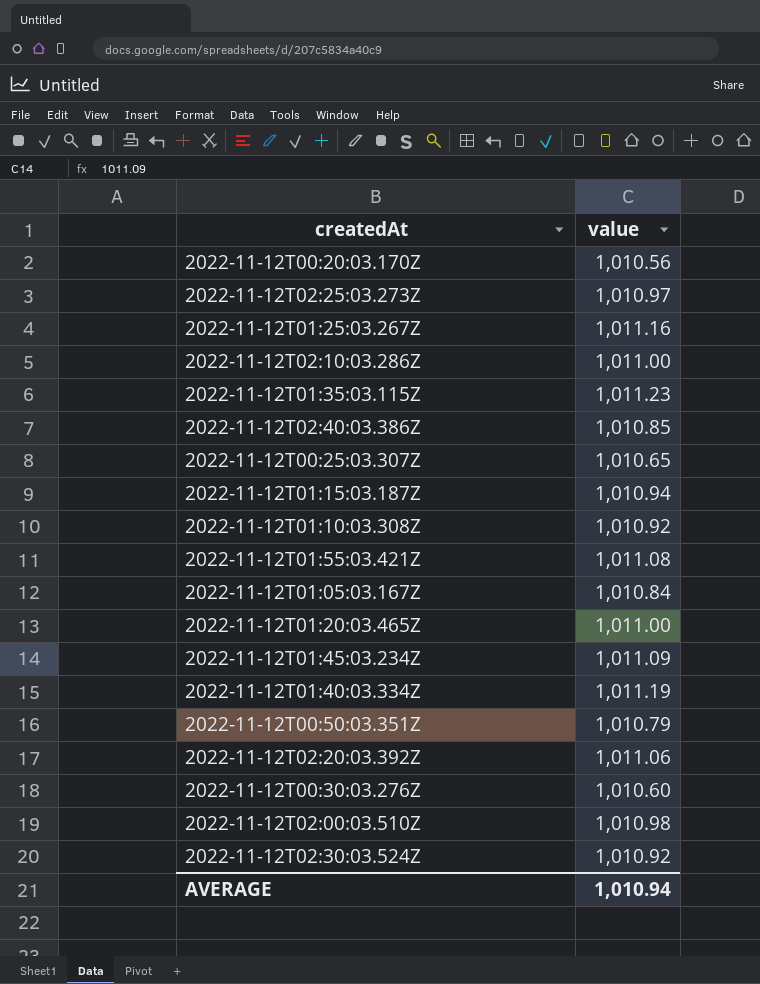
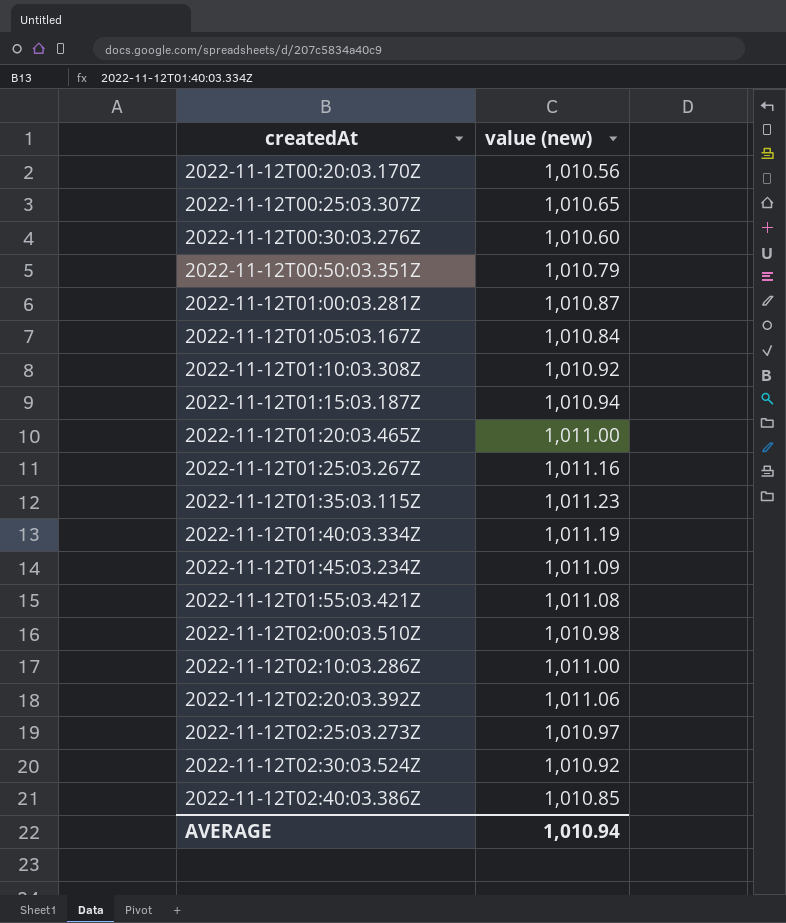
row order: none -> createdAt ascending
column name: value -> value (new)
row 2022-11-12T01:00:03.281Z: none -> 1,010.87

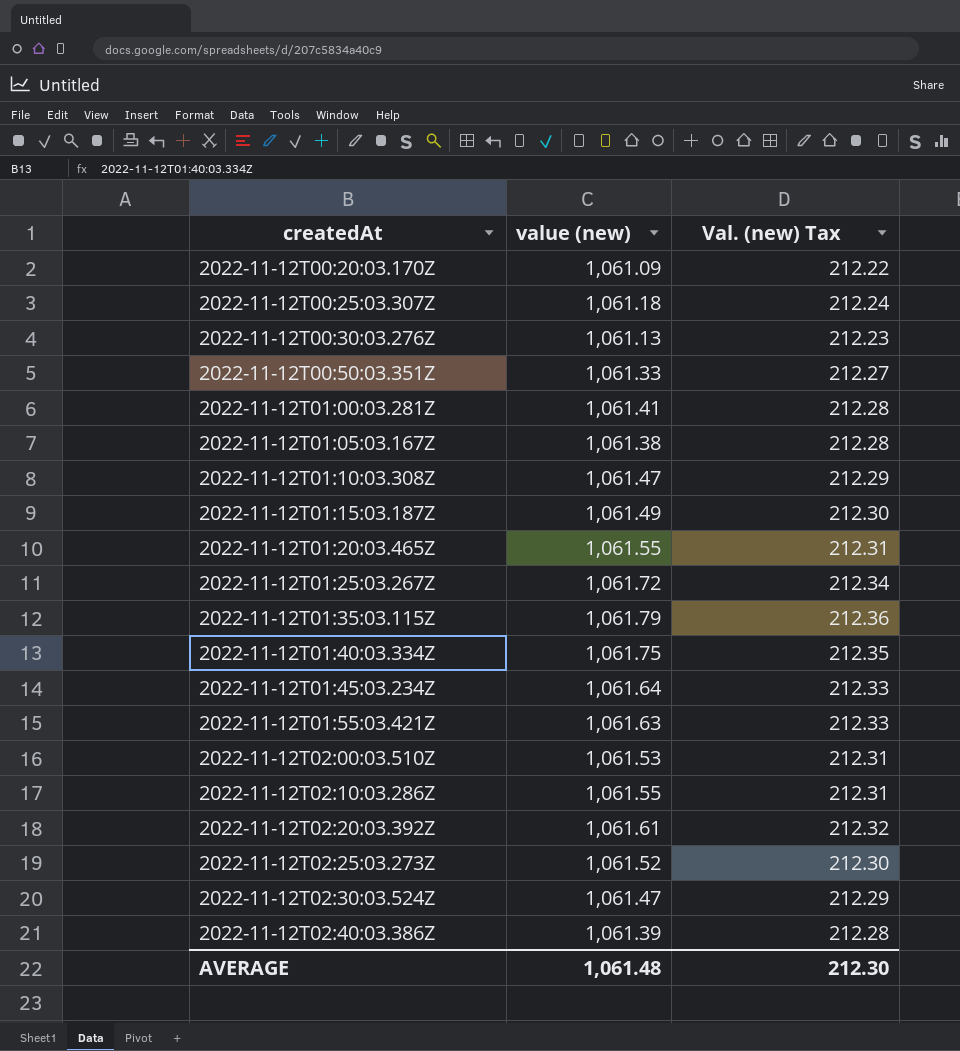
column Val. (new) Tax | formula: none -> [value (new)] * 0.2
2022-11-12T00:20:03.170Z | value (new): 1,010.56 -> 1,061.09
2022-11-12T00:25:03.307Z | value (new): 1,010.65 -> 1,061.18
2022-11-12T00:30:03.276Z | value (new): 1,010.60 -> 1,061.13
2022-11-12T00:50:03.351Z | value (new): 1,010.79 -> 1,061.33
2022-11-12T01:00:03.281Z | value (new): 1,010.87 -> 1,061.41
2022-11-12T01:05:03.167Z | value (new): 1,010.84 -> 1,061.38
2022-11-12T01:10:03.308Z | value (new): 1,010.92 -> 1,061.47
2022-11-12T01:15:03.187Z | value (new): 1,010.94 -> 1,061.49
2022-11-12T01:20:03.465Z | value (new): 1,011.00 -> 1,061.55
2022-11-12T01:25:03.267Z | value (new): 1,011.16 -> 1,061.72
2022-11-12T01:35:03.115Z | value (new): 1,011.23 -> 1,061.79
2022-11-12T01:40:03.334Z | value (new): 1,011.19 -> 1,061.75
2022-11-12T01:45:03.234Z | value (new): 1,011.09 -> 1,061.64
2022-11-12T01:55:03.421Z | value (new): 1,011.08 -> 1,061.63
2022-11-12T02:00:03.510Z | value (new): 1,010.98 -> 1,061.53
2022-11-12T02:10:03.286Z | value (new): 1,011.00 -> 1,061.55
2022-11-12T02:20:03.392Z | value (new): 1,011.06 -> 1,061.61
2022-11-12T02:25:03.273Z | value (new): 1,010.97 -> 1,061.52
2022-11-12T02:30:03.524Z | value (new): 1,010.92 -> 1,061.47
2022-11-12T02:40:03.386Z | value (new): 1,010.85 -> 1,061.39
AVERAGE | value (new): 1,010.94 -> 1,061.48

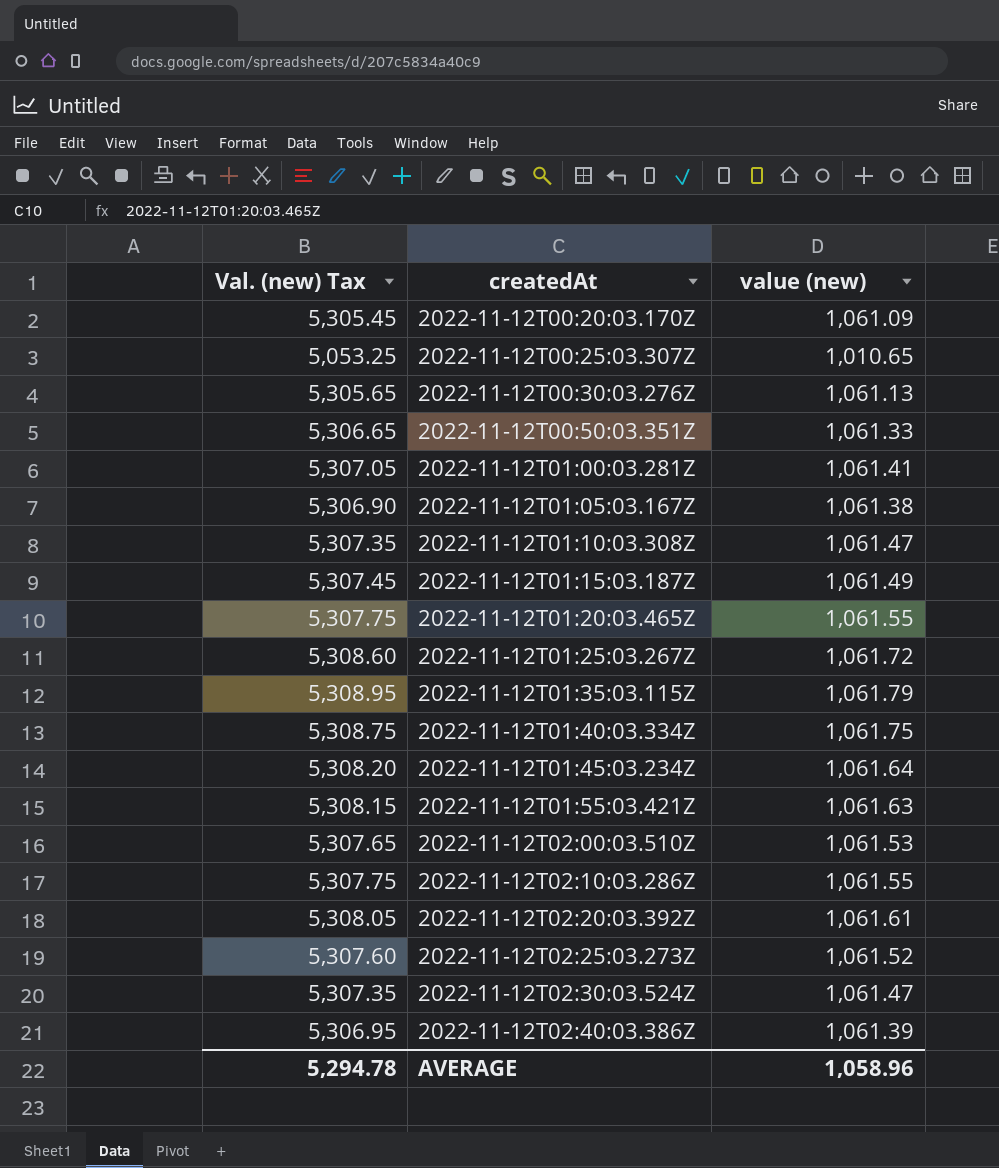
column Val. (new) Tax | formula: [value (new)] * 0.2 -> [value (new)] * 5
column Val. (new) Tax | position: 3 -> 1
2022-11-12T00:25:03.307Z | value (new): 1,061.18 -> 1,010.65
AVERAGE | Val. (new) Tax: 212.30 -> 5,294.78
AVERAGE | value (new): 1,061.48 -> 1,058.96

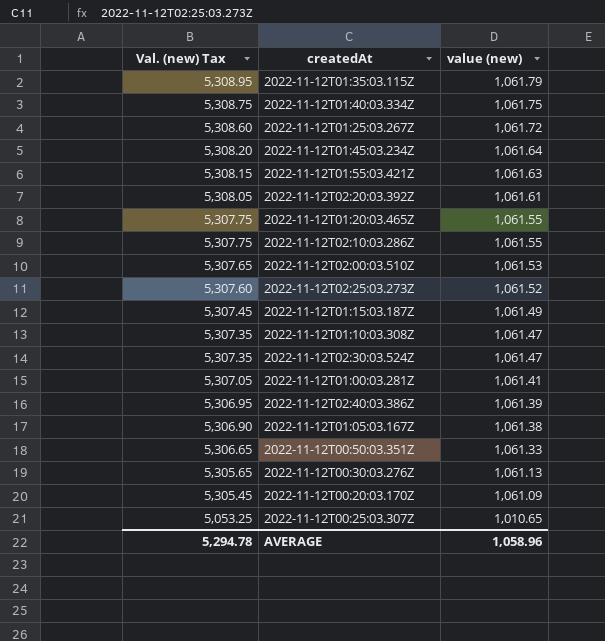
row order: createdAt ascending -> Val. (new) Tax descending

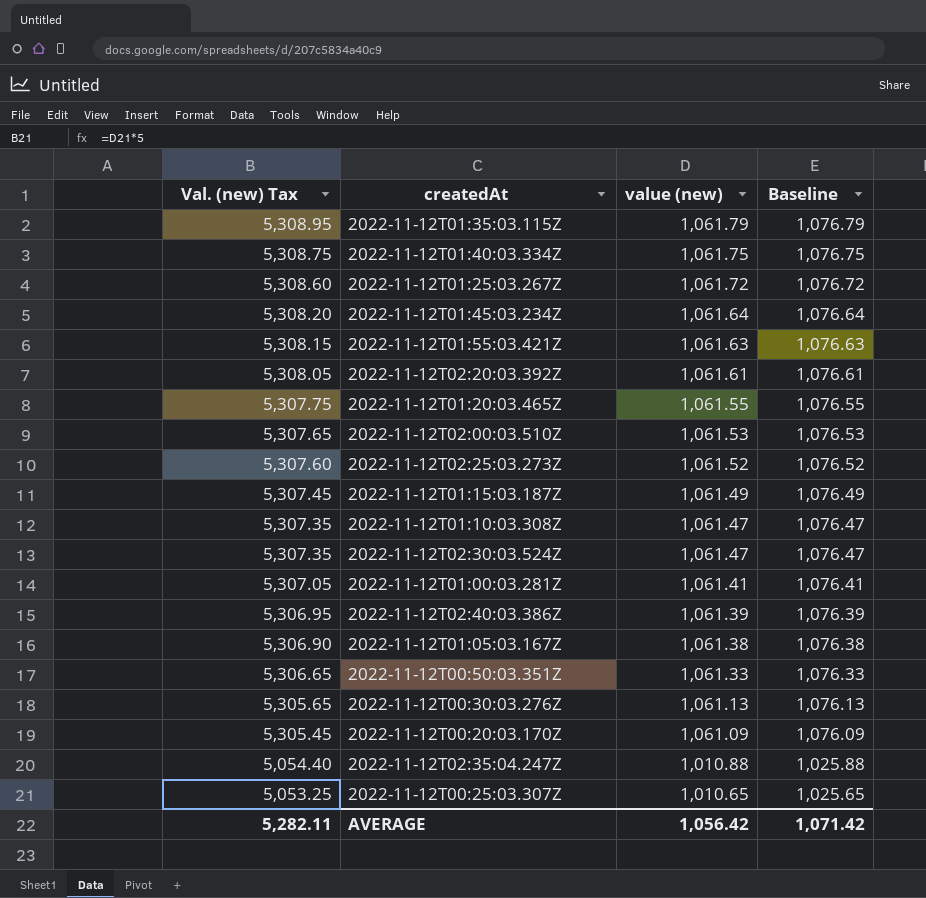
column Baseline | formula: none -> [value (new)] + 15
row 2022-11-12T02:10:03.286Z: 5,307.75 | 1,061.55 -> none
row 2022-11-12T02:35:04.247Z: none -> 5,054.40 | 1,010.88 | 1,025.88
AVERAGE | Val. (new) Tax: 5,294.78 -> 5,282.11
AVERAGE | value (new): 1,058.96 -> 1,056.42

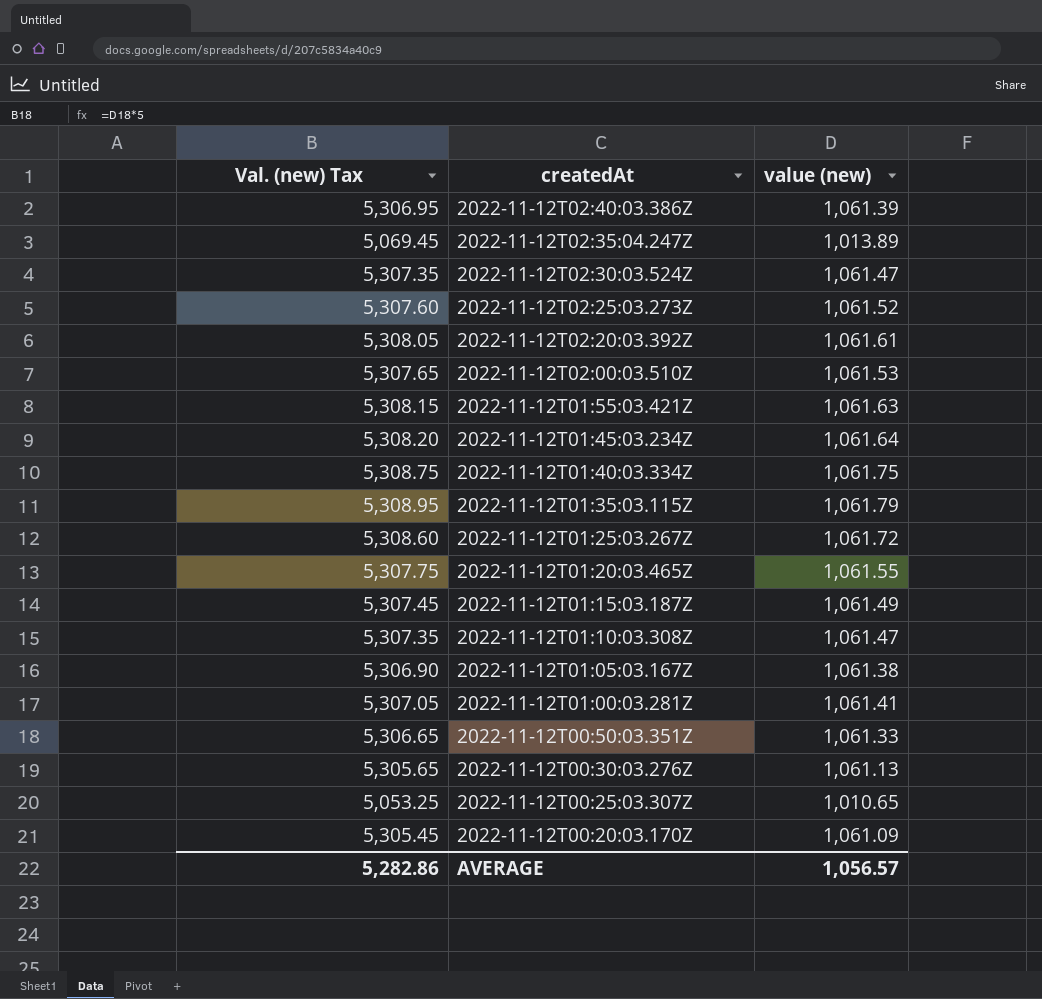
row order: Val. (new) Tax descending -> createdAt descending
column Baseline | formula: [value (new)] + 15 -> none
2022-11-12T02:35:04.247Z | Val. (new) Tax: 5,054.40 -> 5,069.45
2022-11-12T02:35:04.247Z | value (new): 1,010.88 -> 1,013.89
AVERAGE | Val. (new) Tax: 5,282.11 -> 5,282.86
AVERAGE | value (new): 1,056.42 -> 1,056.57

